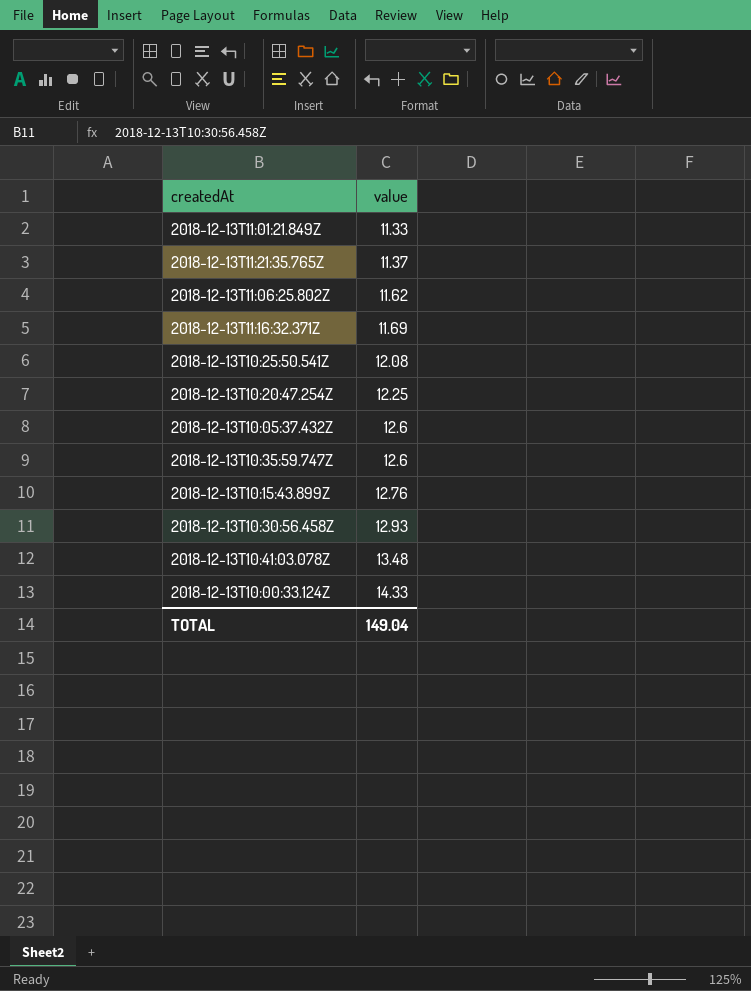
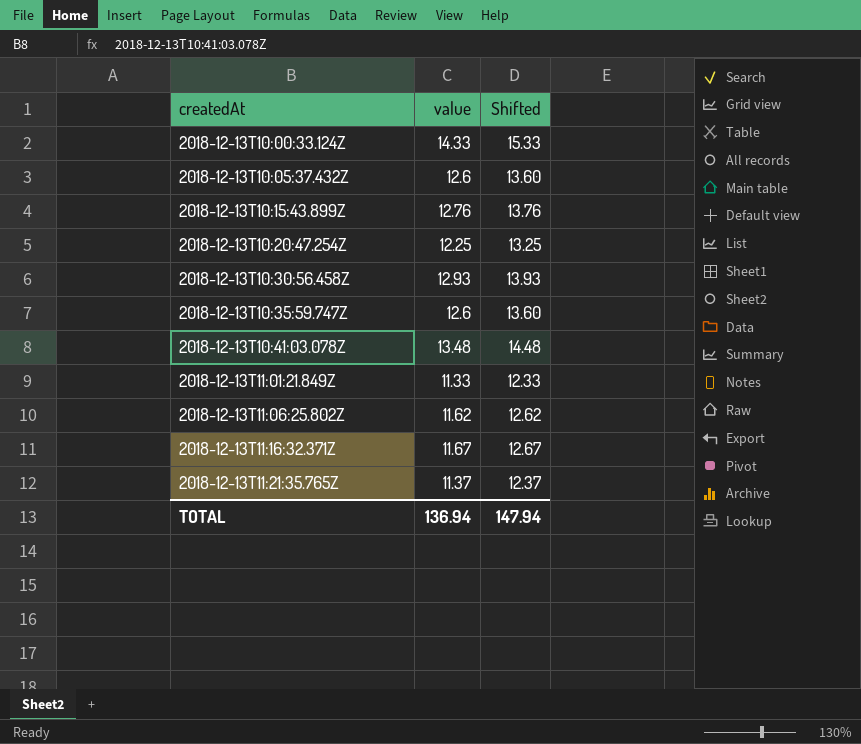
row order: value ascending -> createdAt ascending
column Shifted | formula: none -> [value] + 1
row 2018-12-13T10:25:50.541Z: 12.08 -> none
2018-12-13T11:16:32.371Z | value: 11.69 -> 11.67
TOTAL | value: 149.04 -> 136.94

